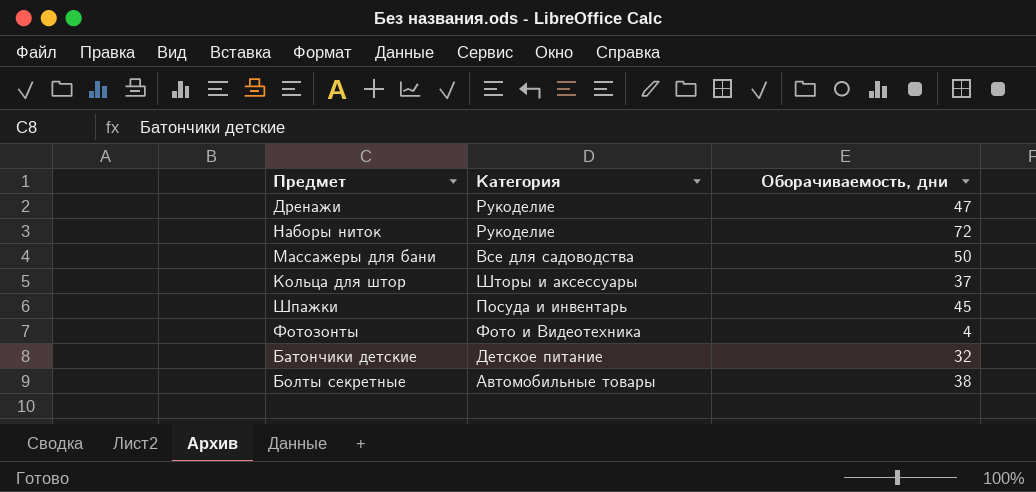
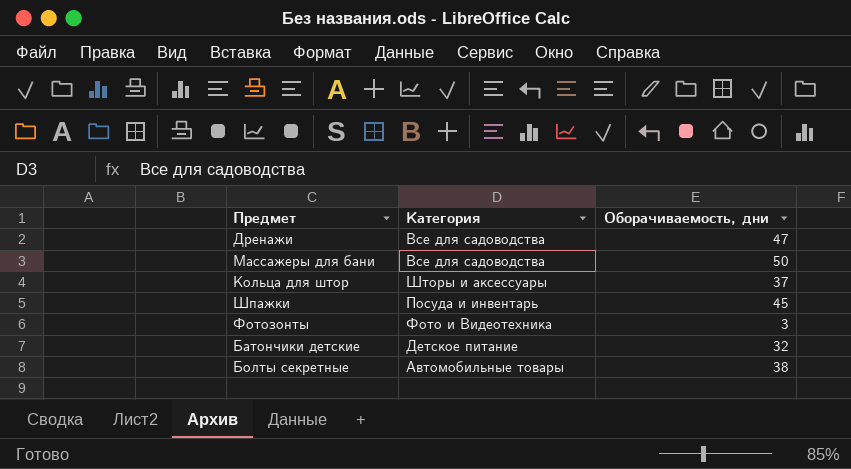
row Наборы ниток: Рукоделие | 72 -> none
Дренажи | Категория: Рукоделие -> Все для садоводства
Фотозонты | Оборачиваемость, дни: 4 -> 3

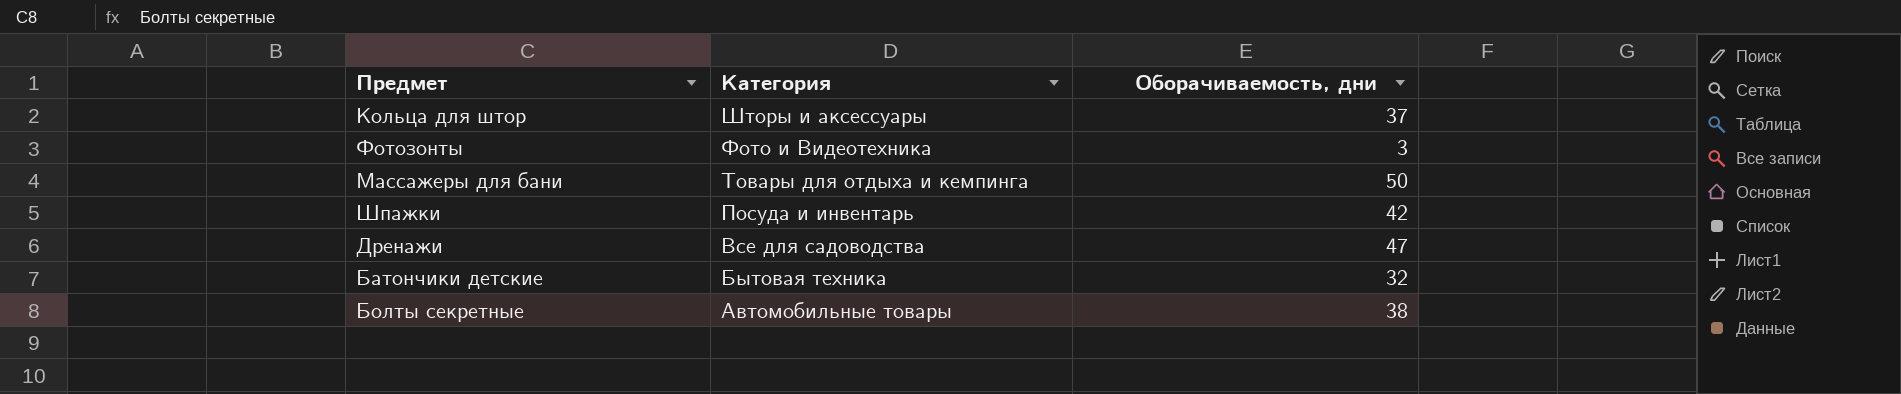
row order: none -> Категория descending
Массажеры для бани | Категория: Все для садоводства -> Товары для отдыха и кемпинга
Шпажки | Оборачиваемость, дни: 45 -> 42
Батончики детские | Категория: Детское питание -> Бытовая техника

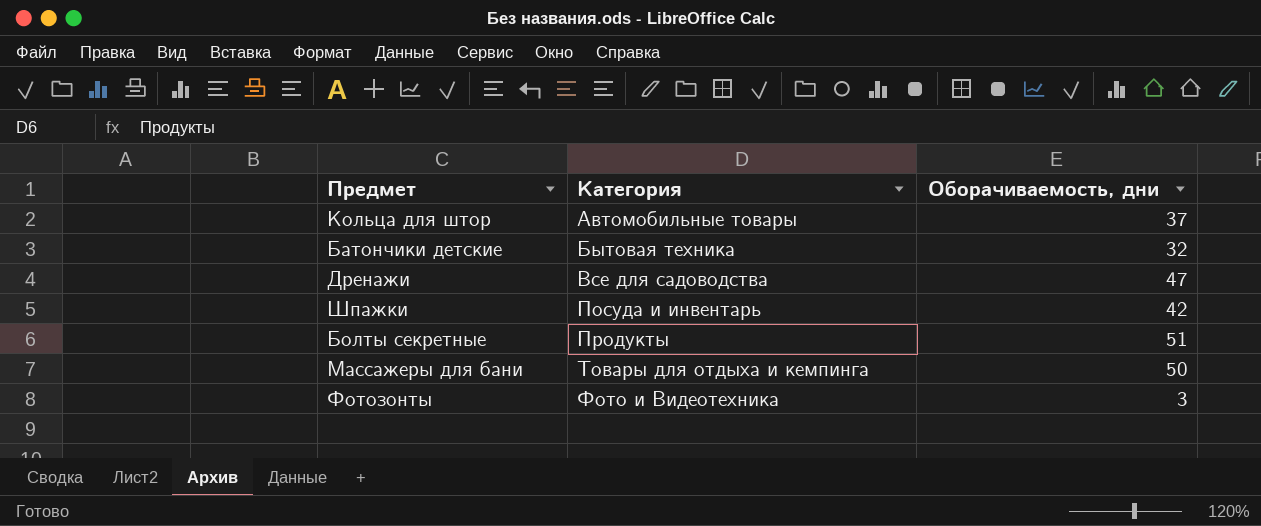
row order: Категория descending -> Категория ascending
Кольца для штор | Категория: Шторы и аксессуары -> Автомобильные товары
Болты секретные | Категория: Автомобильные товары -> Продукты
Болты секретные | Оборачиваемость, дни: 38 -> 51

